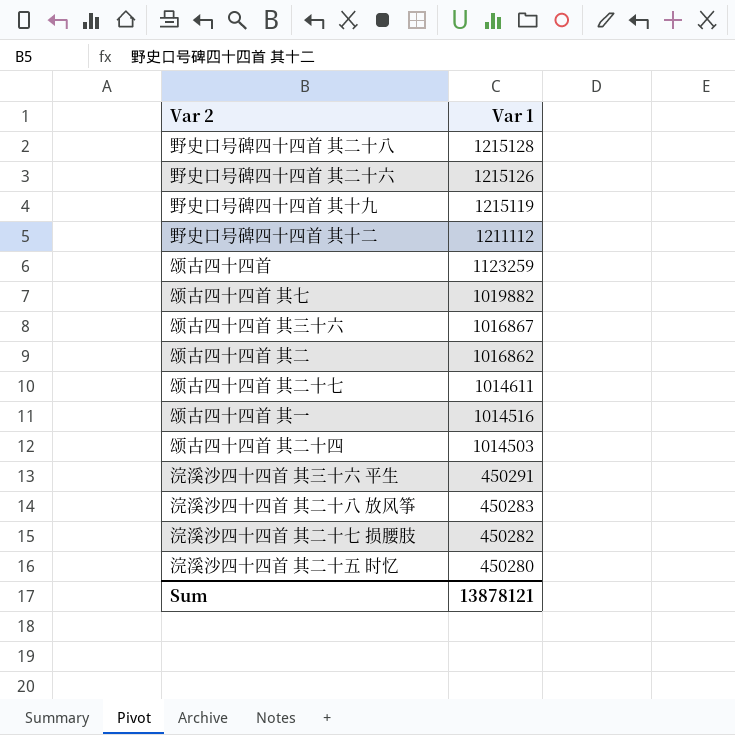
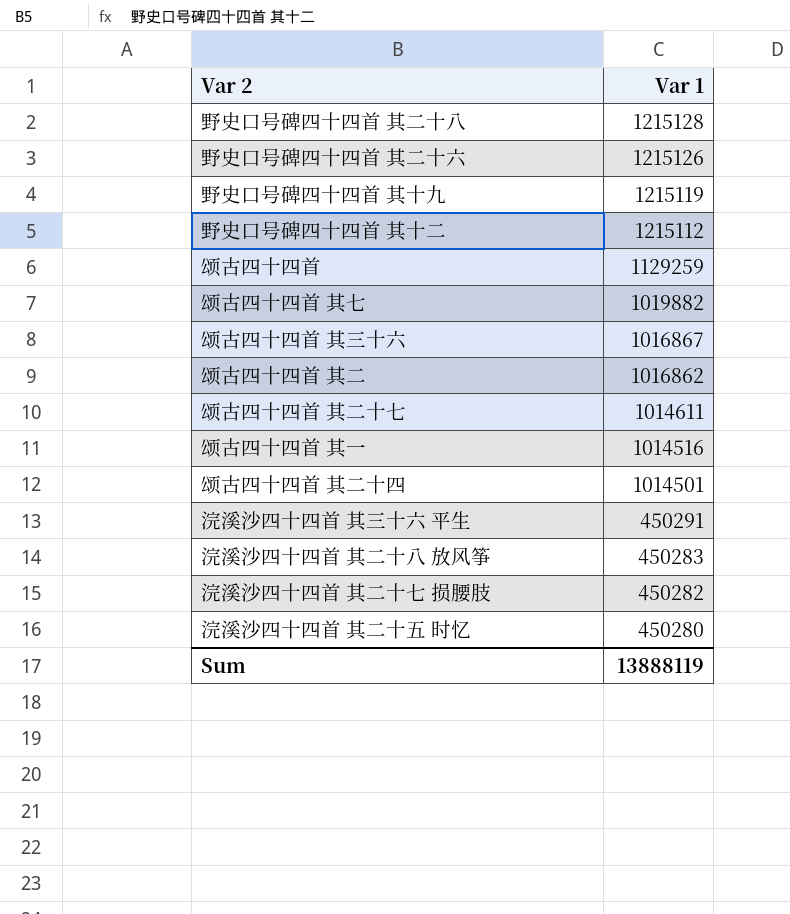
野史口号碑四十四首 其十二 | Var 1: 1211112 -> 1215112
颂古四十四首 | Var 1: 1123259 -> 1129259
颂古四十四首 其二十四 | Var 1: 1014503 -> 1014501
Sum | Var 1: 13878121 -> 13888119

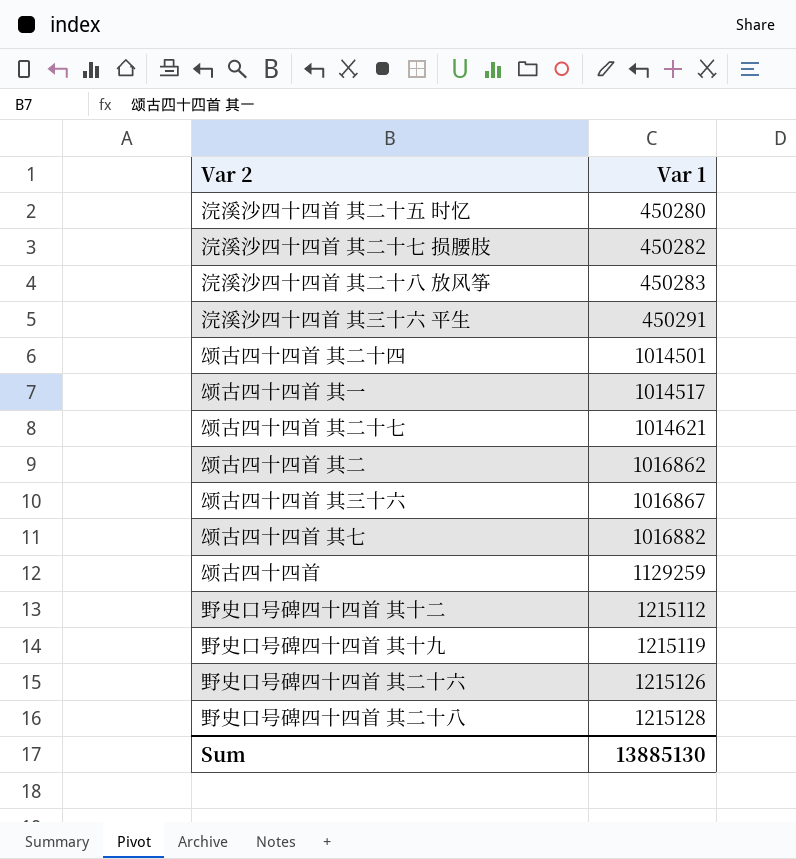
row order: Var 1 descending -> Var 1 ascending
颂古四十四首 其一 | Var 1: 1014516 -> 1014517
颂古四十四首 其二十七 | Var 1: 1014611 -> 1014621
颂古四十四首 其七 | Var 1: 1019882 -> 1016882
Sum | Var 1: 13888119 -> 13885130

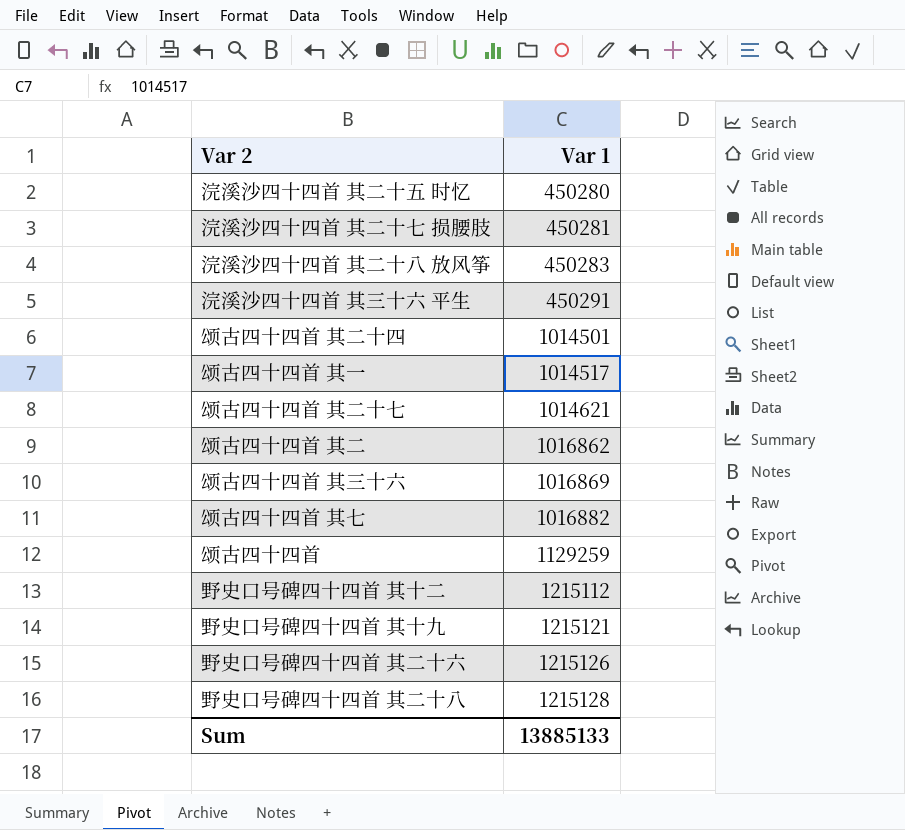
浣溪沙四十四首 其二十七 损腰肢 | Var 1: 450282 -> 450281
颂古四十四首 其三十六 | Var 1: 1016867 -> 1016869
野史口号碑四十四首 其十九 | Var 1: 1215119 -> 1215121
Sum | Var 1: 13885130 -> 13885133

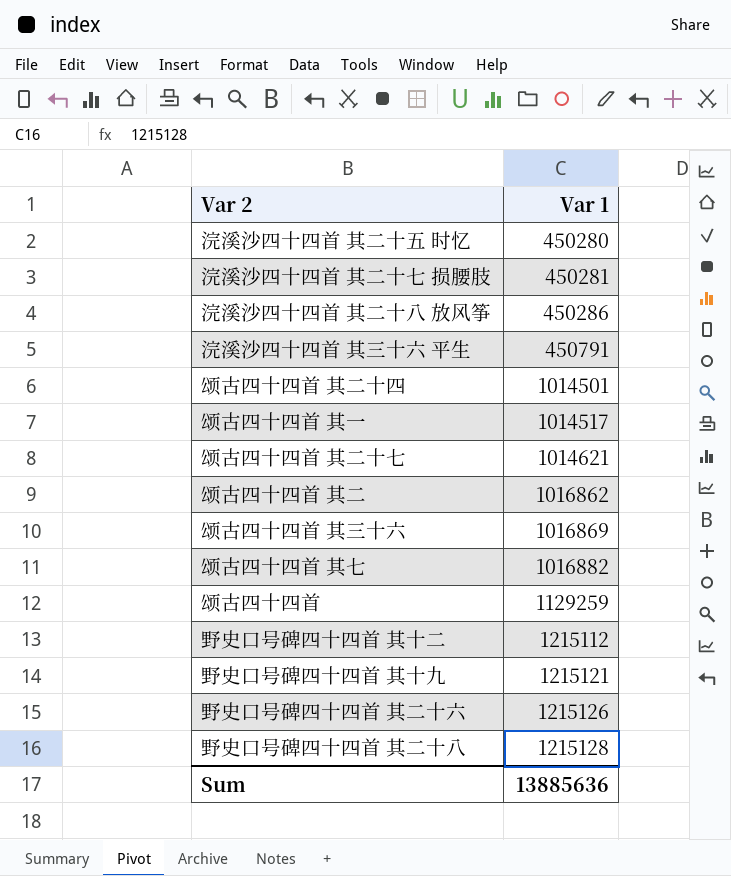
浣溪沙四十四首 其二十八 放风筝 | Var 1: 450283 -> 450286
浣溪沙四十四首 其三十六 平生 | Var 1: 450291 -> 450791
Sum | Var 1: 13885133 -> 13885636

